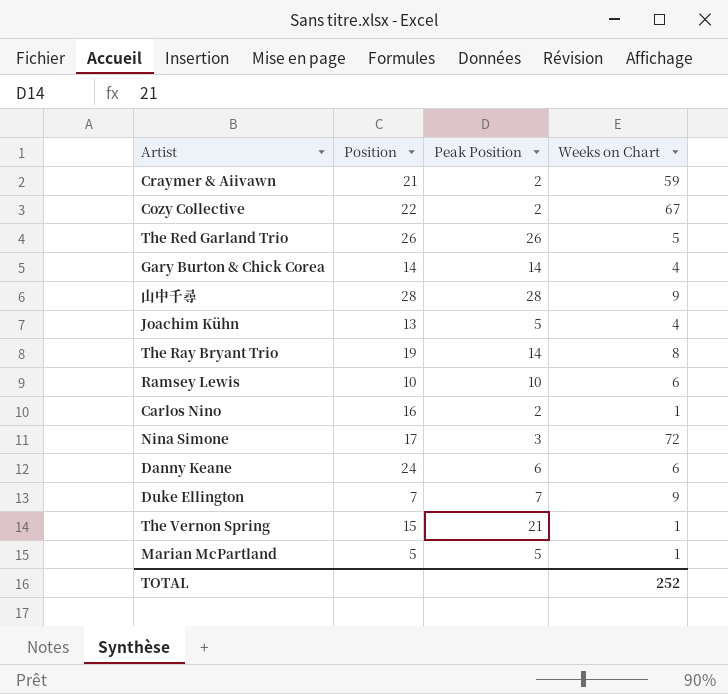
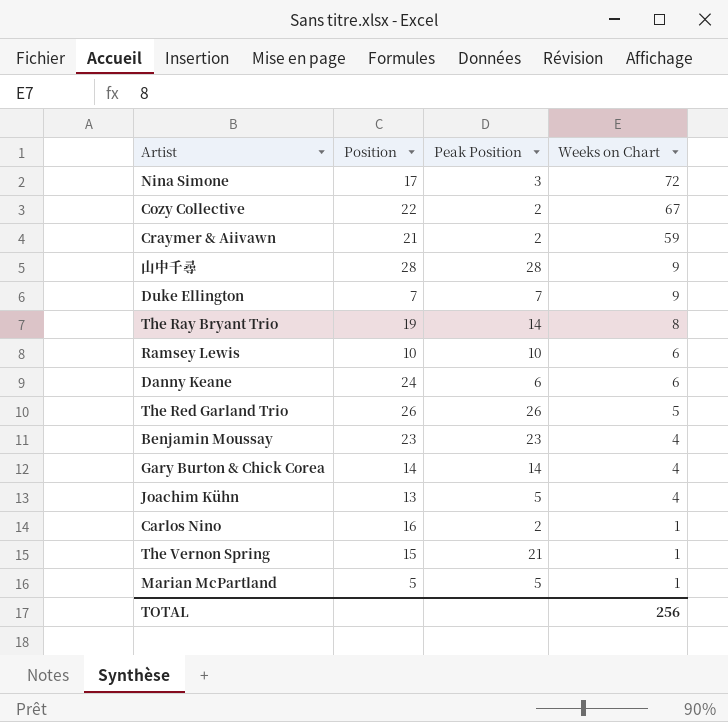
row order: none -> Weeks on Chart descending
row Benjamin Moussay: none -> 23 | 23 | 4
TOTAL | Weeks on Chart: 252 -> 256

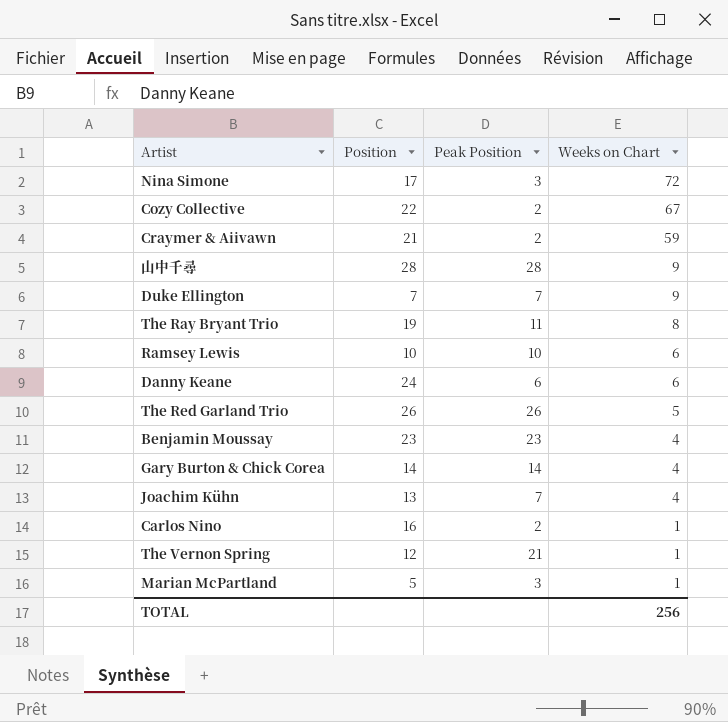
The Ray Bryant Trio | Peak Position: 14 -> 11
Joachim Kühn | Peak Position: 5 -> 7
The Vernon Spring | Position: 15 -> 12
Marian McPartland | Peak Position: 5 -> 3

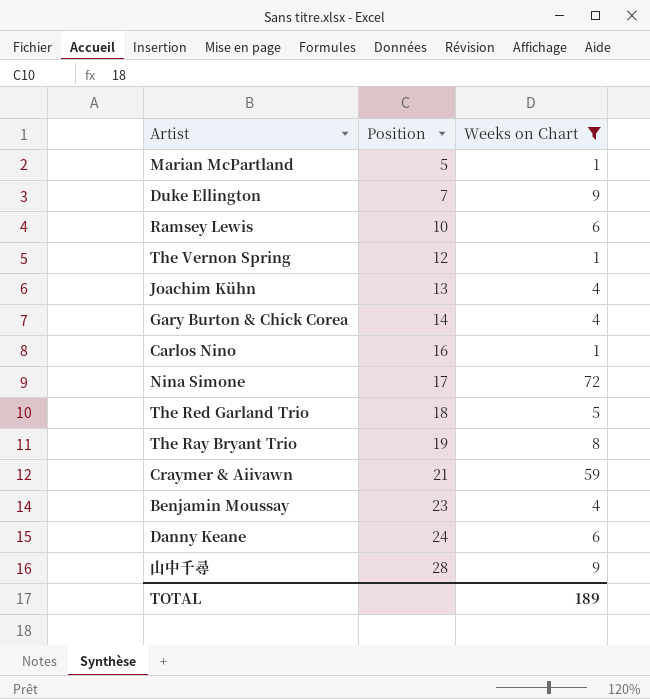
filter: none -> Weeks on Chart != 67
row order: Weeks on Chart descending -> Position ascending
column Peak Position | position: 3 -> none
The Red Garland Trio | Position: 26 -> 18
TOTAL | Weeks on Chart: 256 -> 189

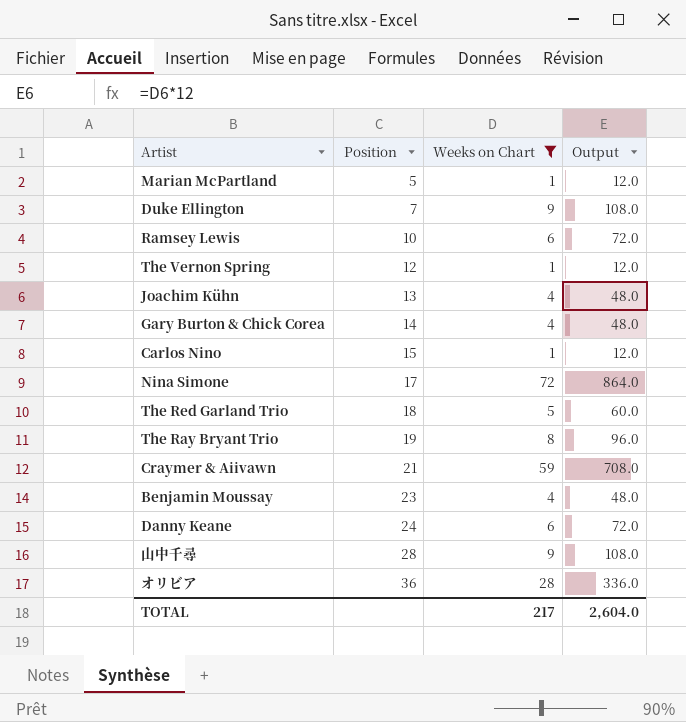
column Output | formula: none -> [Weeks on Chart] * 12
Carlos Nino | Position: 16 -> 15
row オリビア: none -> 36 | 28 | 336.0
TOTAL | Weeks on Chart: 189 -> 217

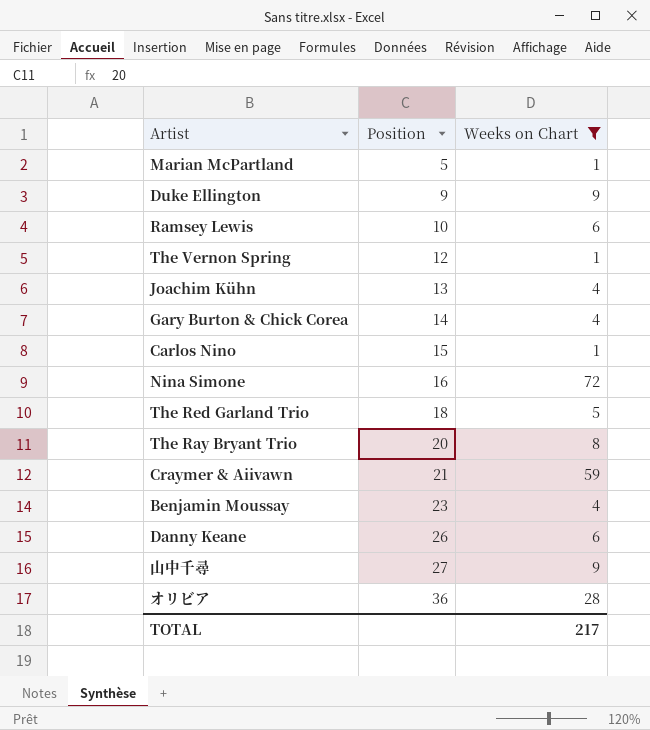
column Output | formula: [Weeks on Chart] * 12 -> none
Duke Ellington | Position: 7 -> 9
Nina Simone | Position: 17 -> 16
The Ray Bryant Trio | Position: 19 -> 20
Danny Keane | Position: 24 -> 26
山中千尋 | Position: 28 -> 27

